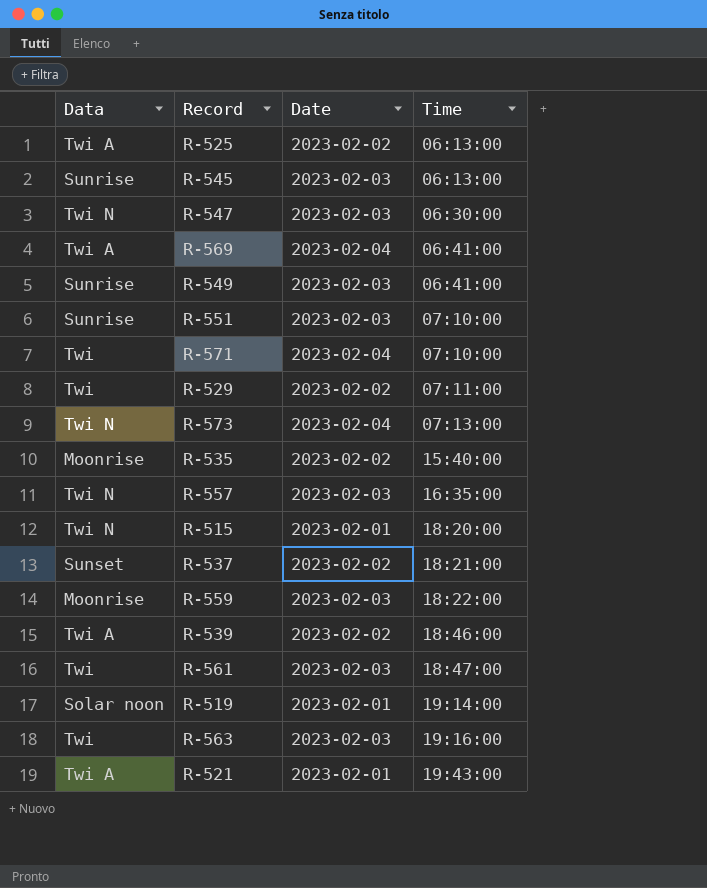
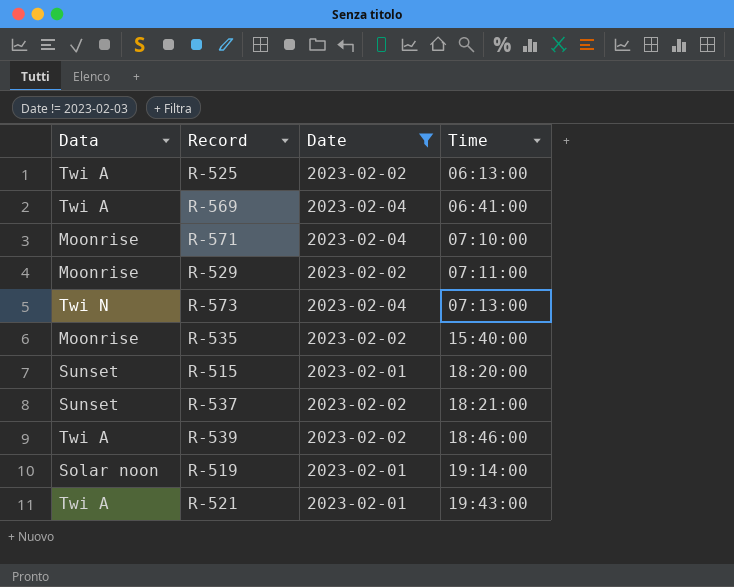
filter: none -> Date != 2023-02-03
R-571 | Data: Twi -> Moonrise
R-529 | Data: Twi -> Moonrise
R-515 | Data: Twi N -> Sunset

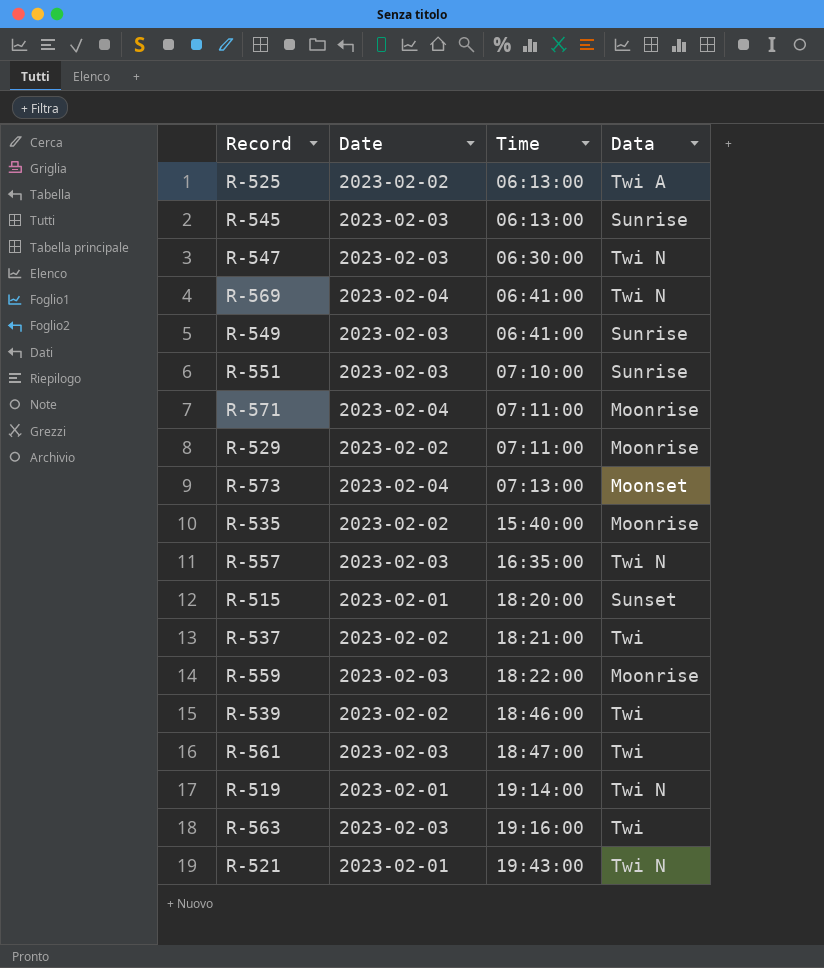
filter: Date != 2023-02-03 -> none
column Data | position: 1 -> 4
R-569 | Data: Twi A -> Twi N
R-571 | Time: 07:10:00 -> 07:11:00
R-573 | Data: Twi N -> Moonset
R-537 | Data: Sunset -> Twi
R-539 | Data: Twi A -> Twi
R-519 | Data: Solar noon -> Twi N
R-521 | Data: Twi A -> Twi N

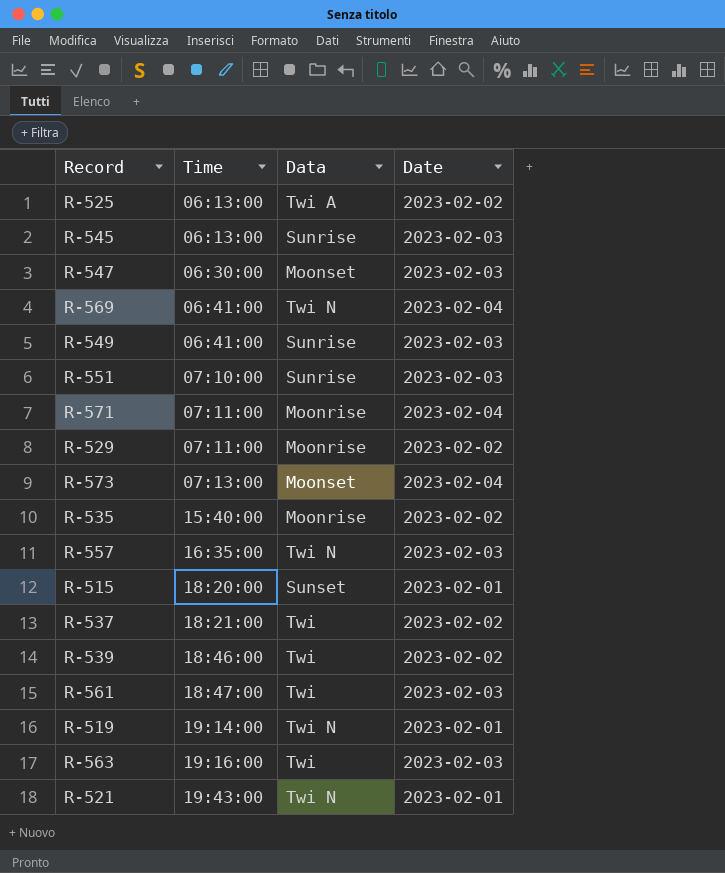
column Date | position: 2 -> 4
row R-559: 2023-02-03 | 18:22:00 | Moonrise -> none
R-547 | Data: Twi N -> Moonset

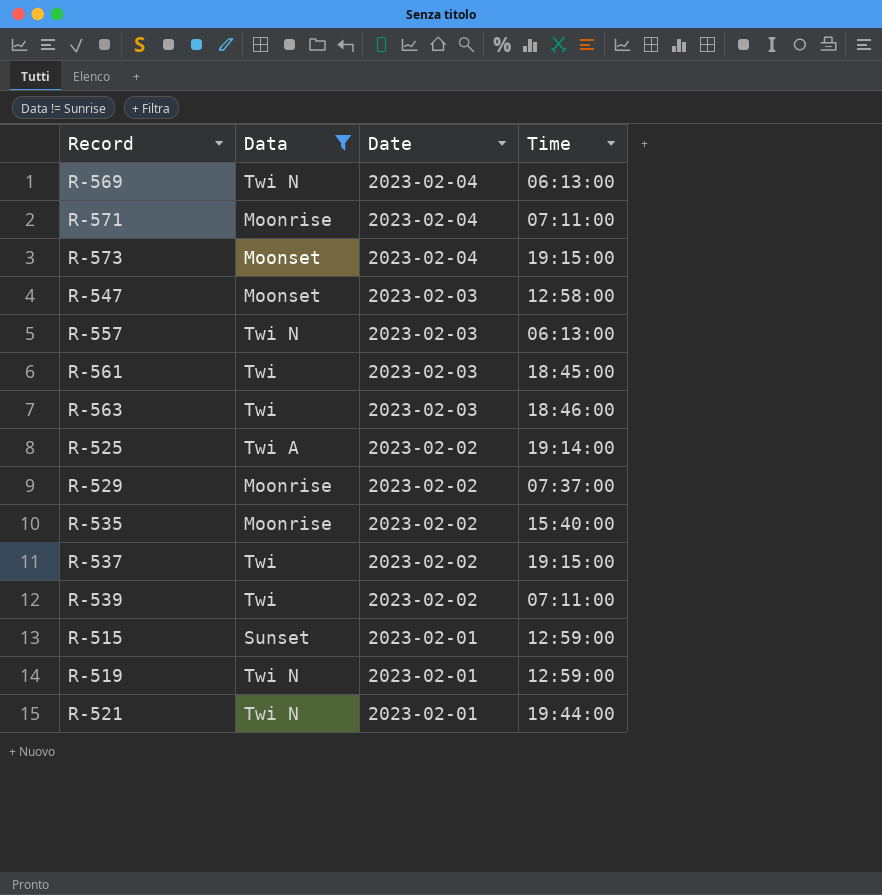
filter: none -> Data != Sunrise
row order: Time ascending -> Date descending
column Time | position: 2 -> 4
R-569 | Time: 06:41:00 -> 06:13:00
R-573 | Time: 07:13:00 -> 19:15:00
R-547 | Time: 06:30:00 -> 12:58:00
R-557 | Time: 16:35:00 -> 06:13:00
R-561 | Time: 18:47:00 -> 18:45:00
R-563 | Time: 19:16:00 -> 18:46:00
R-525 | Time: 06:13:00 -> 19:14:00
R-529 | Time: 07:11:00 -> 07:37:00
R-537 | Time: 18:21:00 -> 19:15:00
R-539 | Time: 18:46:00 -> 07:11:00
R-515 | Time: 18:20:00 -> 12:59:00
R-519 | Time: 19:14:00 -> 12:59:00
R-521 | Time: 19:43:00 -> 19:44:00

